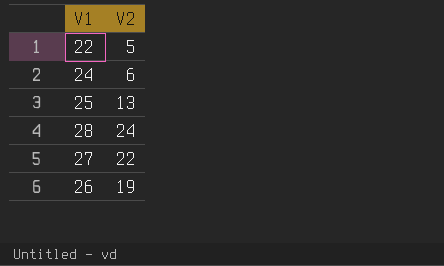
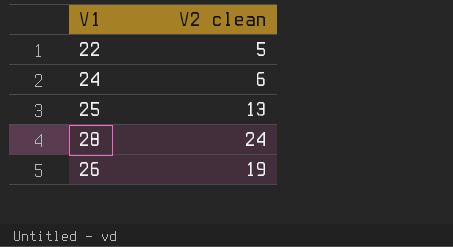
column name: V2 -> V2 clean
row 27: 22 -> none

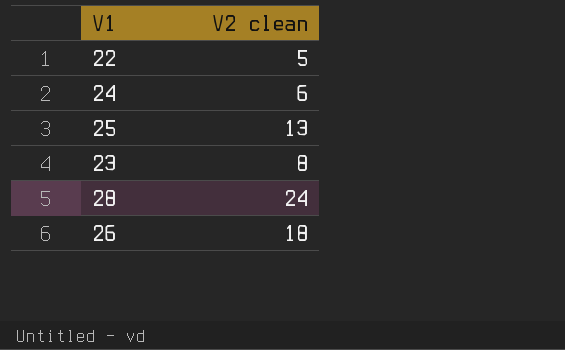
row 23: none -> 8
26 | V2 clean: 19 -> 18

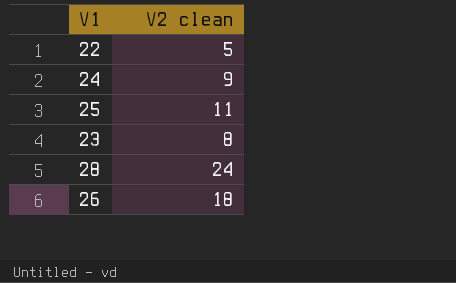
24 | V2 clean: 6 -> 9
25 | V2 clean: 13 -> 11

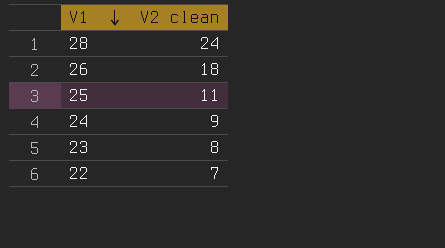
row order: none -> V1 descending
22 | V2 clean: 5 -> 7

